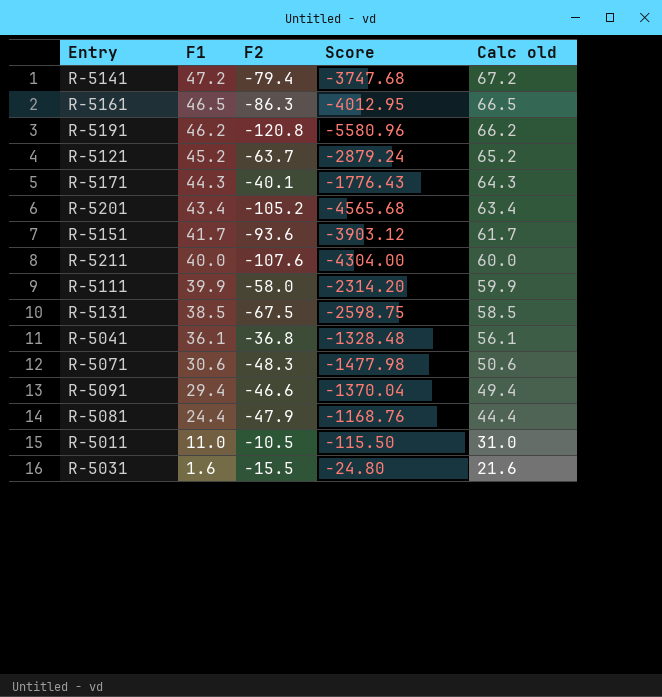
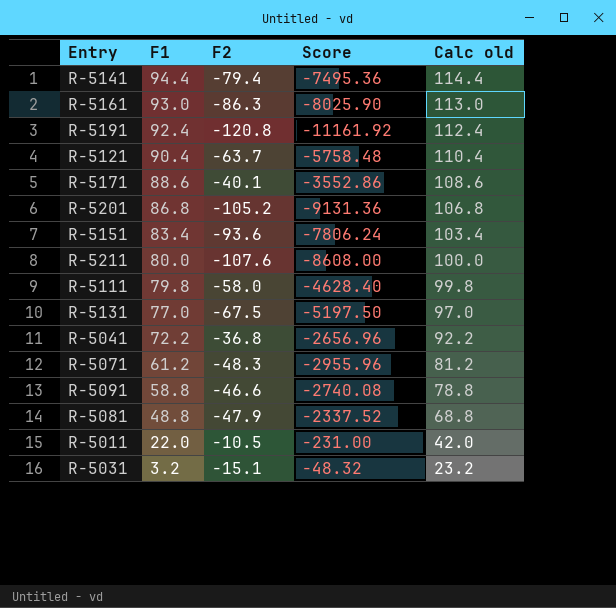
R-5141 | F1: 47.2 -> 94.4
R-5141 | Score: -3747.68 -> -7495.36
R-5141 | Calc old: 67.2 -> 114.4
R-5161 | F1: 46.5 -> 93.0
R-5161 | Score: -4012.95 -> -8025.90
R-5161 | Calc old: 66.5 -> 113.0
R-5191 | F1: 46.2 -> 92.4
R-5191 | Score: -5580.96 -> -11161.92
R-5191 | Calc old: 66.2 -> 112.4
R-5121 | F1: 45.2 -> 90.4
R-5121 | Score: -2879.24 -> -5758.48
R-5121 | Calc old: 65.2 -> 110.4
R-5171 | F1: 44.3 -> 88.6
R-5171 | Score: -1776.43 -> -3552.86
R-5171 | Calc old: 64.3 -> 108.6
R-5201 | F1: 43.4 -> 86.8
R-5201 | Score: -4565.68 -> -9131.36
R-5201 | Calc old: 63.4 -> 106.8
R-5151 | F1: 41.7 -> 83.4
R-5151 | Score: -3903.12 -> -7806.24
R-5151 | Calc old: 61.7 -> 103.4
R-5211 | F1: 40.0 -> 80.0
R-5211 | Score: -4304.00 -> -8608.00
R-5211 | Calc old: 60.0 -> 100.0
R-5111 | F1: 39.9 -> 79.8
R-5111 | Score: -2314.20 -> -4628.40
R-5111 | Calc old: 59.9 -> 99.8
R-5131 | F1: 38.5 -> 77.0
R-5131 | Score: -2598.75 -> -5197.50
R-5131 | Calc old: 58.5 -> 97.0
R-5041 | F1: 36.1 -> 72.2
R-5041 | Score: -1328.48 -> -2656.96
R-5041 | Calc old: 56.1 -> 92.2
R-5071 | F1: 30.6 -> 61.2
R-5071 | Score: -1477.98 -> -2955.96
R-5071 | Calc old: 50.6 -> 81.2
R-5091 | F1: 29.4 -> 58.8
R-5091 | Score: -1370.04 -> -2740.08
R-5091 | Calc old: 49.4 -> 78.8
R-5081 | F1: 24.4 -> 48.8
R-5081 | Score: -1168.76 -> -2337.52
R-5081 | Calc old: 44.4 -> 68.8
R-5011 | F1: 11.0 -> 22.0
R-5011 | Score: -115.50 -> -231.00
R-5011 | Calc old: 31.0 -> 42.0
R-5031 | F1: 1.6 -> 3.2
R-5031 | F2: -15.5 -> -15.1
R-5031 | Score: -24.80 -> -48.32
R-5031 | Calc old: 21.6 -> 23.2

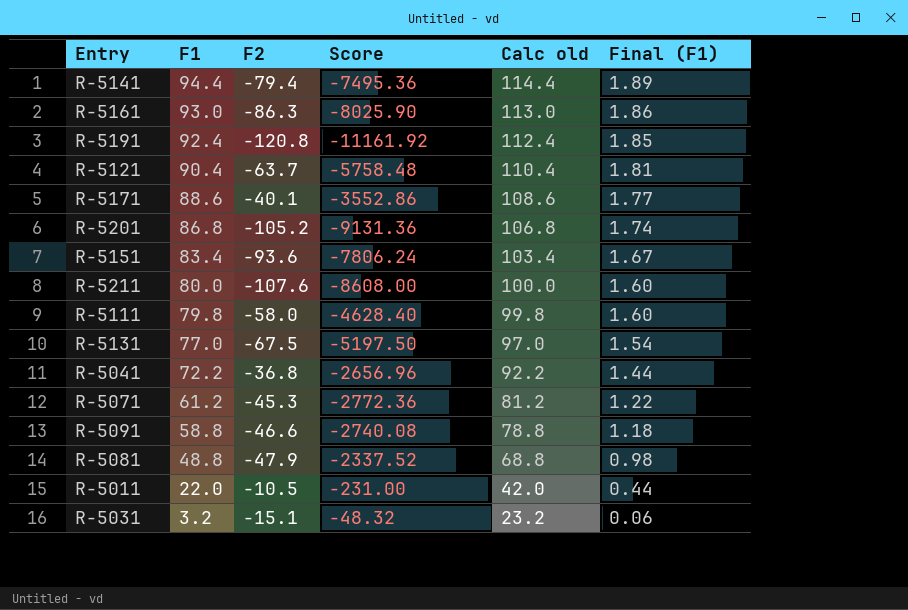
column Final (F1) | formula: none -> [F1] * 0.02
R-5071 | F2: -48.3 -> -45.3
R-5071 | Score: -2955.96 -> -2772.36

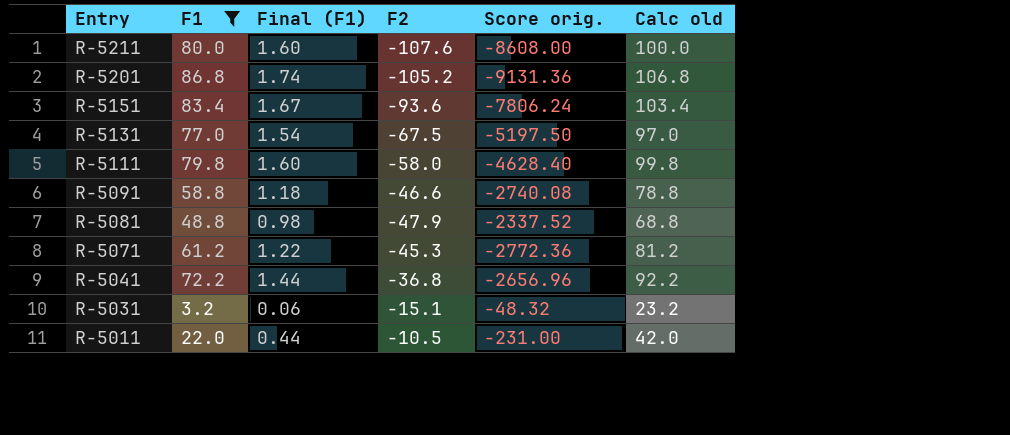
filter: none -> F1 <= 86.8
row order: F1 descending -> Entry descending
column Final (F1) | position: 6 -> 3
column name: Score -> Score orig.

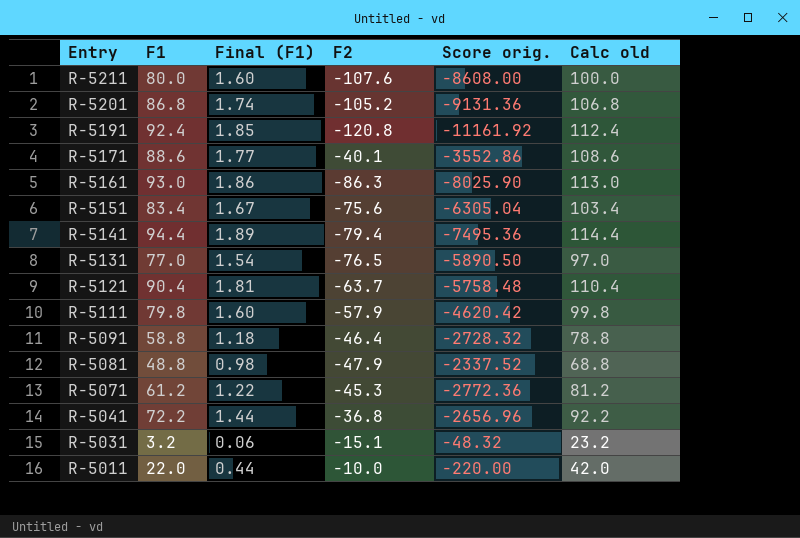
filter: F1 <= 86.8 -> none
R-5151 | F2: -93.6 -> -75.6
R-5151 | Score orig.: -7806.24 -> -6305.04
R-5131 | F2: -67.5 -> -76.5
R-5131 | Score orig.: -5197.50 -> -5890.50
R-5111 | F2: -58.0 -> -57.9
R-5111 | Score orig.: -4628.40 -> -4620.42
R-5091 | F2: -46.6 -> -46.4
R-5091 | Score orig.: -2740.08 -> -2728.32
R-5011 | F2: -10.5 -> -10.0
R-5011 | Score orig.: -231.00 -> -220.00

